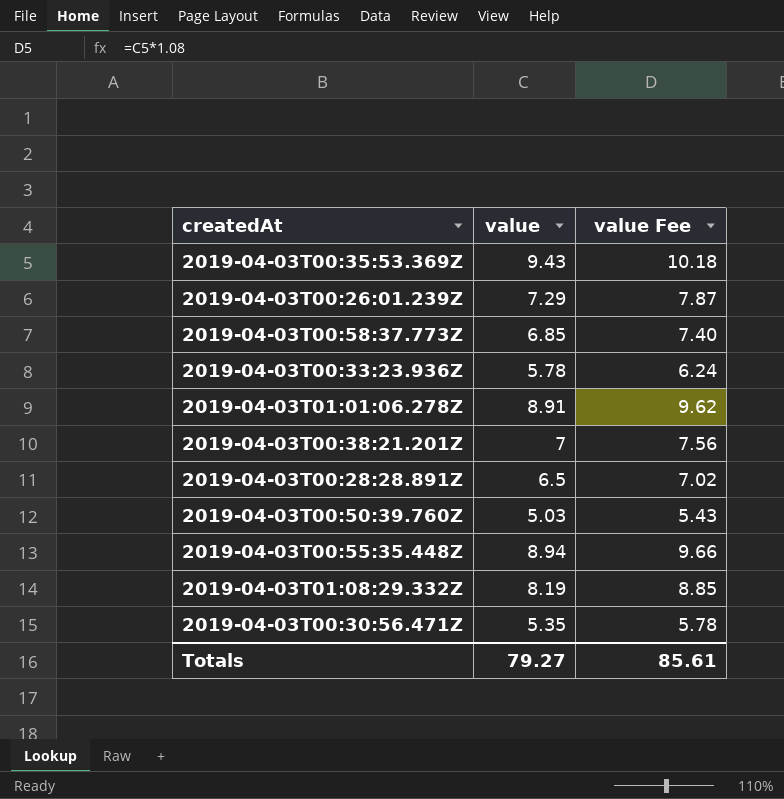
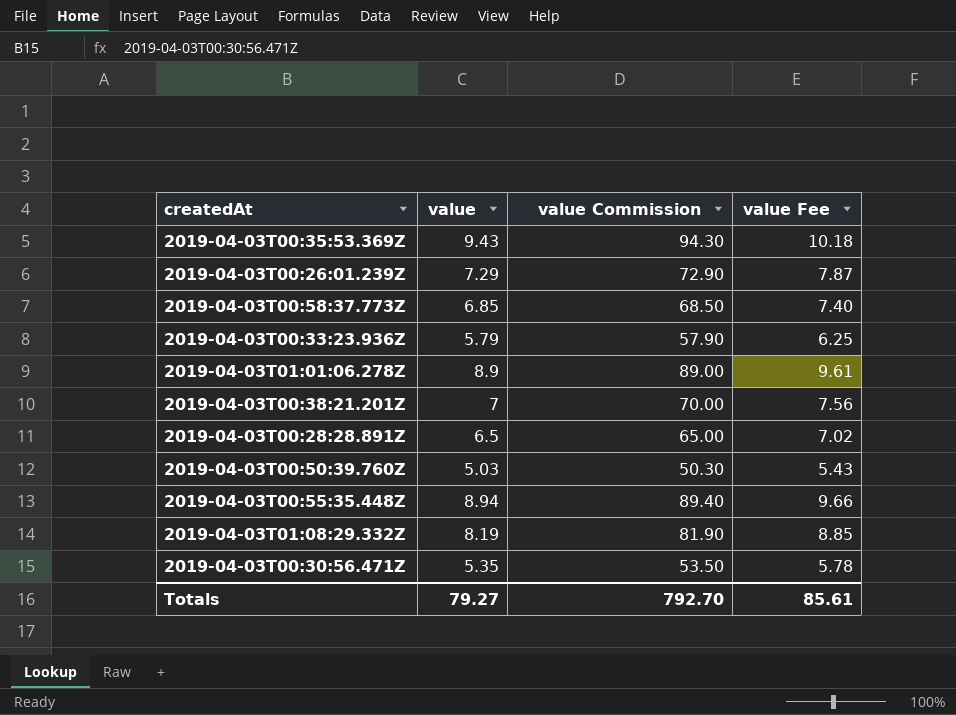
column value Commission | formula: none -> [value] * 10
2019-04-03T00:33:23.936Z | value: 5.78 -> 5.79
2019-04-03T00:33:23.936Z | value Fee: 6.24 -> 6.25
2019-04-03T01:01:06.278Z | value: 8.91 -> 8.9
2019-04-03T01:01:06.278Z | value Fee: 9.62 -> 9.61

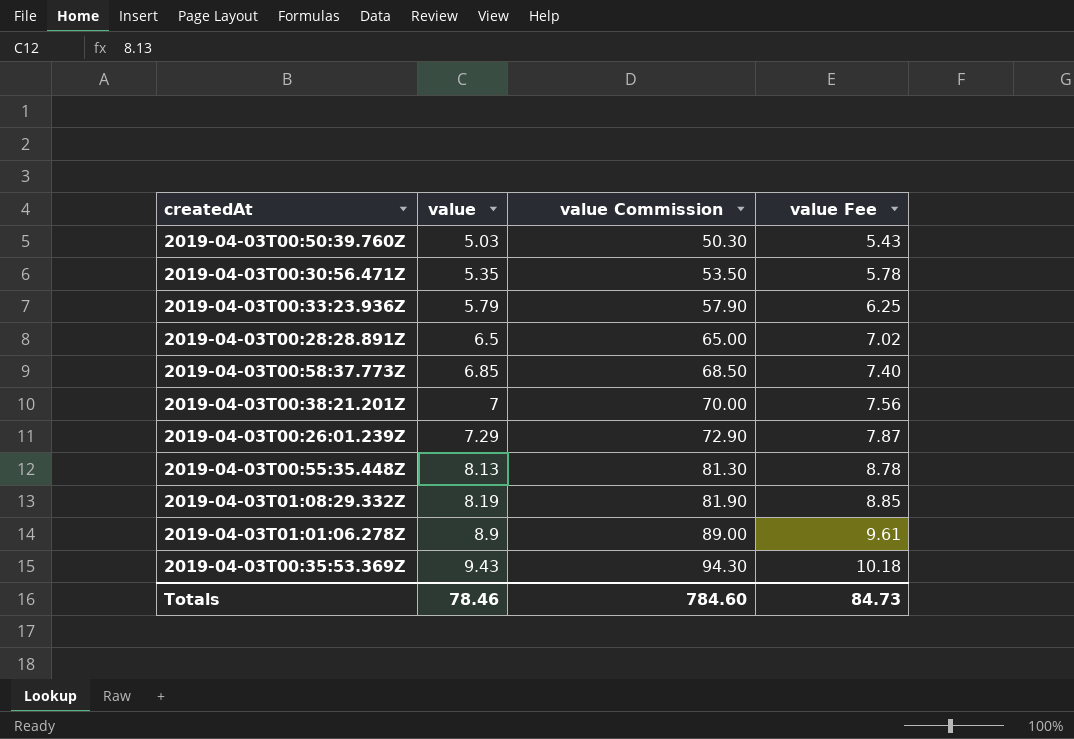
row order: none -> value ascending
2019-04-03T00:55:35.448Z | value: 8.94 -> 8.13
2019-04-03T00:55:35.448Z | value Commission: 89.40 -> 81.30
2019-04-03T00:55:35.448Z | value Fee: 9.66 -> 8.78
Totals | value: 79.27 -> 78.46
Totals | value Commission: 792.70 -> 784.60
Totals | value Fee: 85.61 -> 84.73

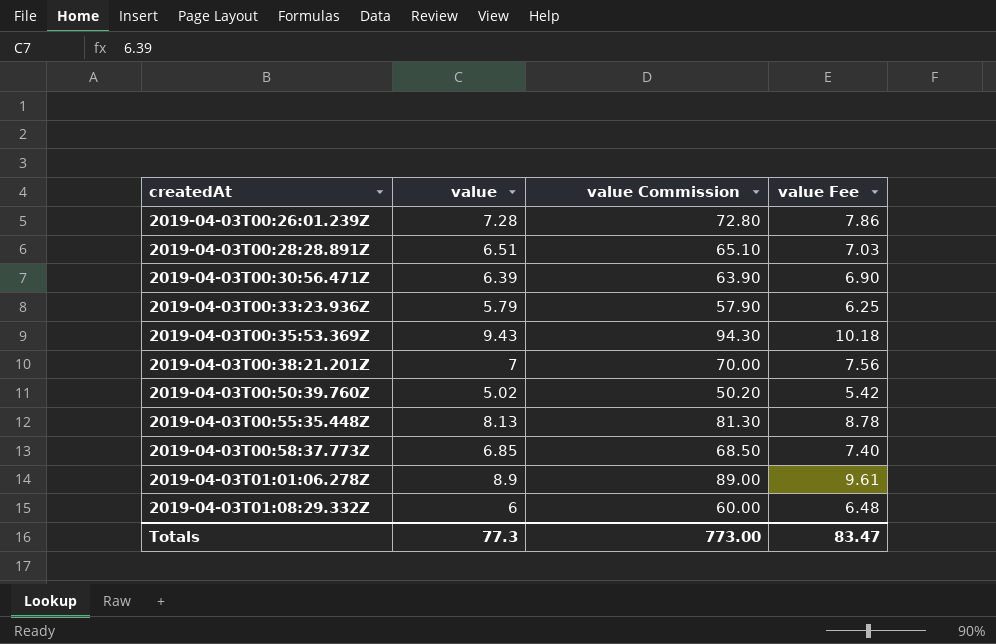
row order: value ascending -> createdAt ascending
2019-04-03T00:26:01.239Z | value: 7.29 -> 7.28
2019-04-03T00:26:01.239Z | value Commission: 72.90 -> 72.80
2019-04-03T00:26:01.239Z | value Fee: 7.87 -> 7.86
2019-04-03T00:28:28.891Z | value: 6.5 -> 6.51
2019-04-03T00:28:28.891Z | value Commission: 65.00 -> 65.10
2019-04-03T00:28:28.891Z | value Fee: 7.02 -> 7.03
2019-04-03T00:30:56.471Z | value: 5.35 -> 6.39
2019-04-03T00:30:56.471Z | value Commission: 53.50 -> 63.90
2019-04-03T00:30:56.471Z | value Fee: 5.78 -> 6.90
2019-04-03T00:50:39.760Z | value: 5.03 -> 5.02
2019-04-03T00:50:39.760Z | value Commission: 50.30 -> 50.20
2019-04-03T00:50:39.760Z | value Fee: 5.43 -> 5.42
2019-04-03T01:08:29.332Z | value: 8.19 -> 6
2019-04-03T01:08:29.332Z | value Commission: 81.90 -> 60.00
2019-04-03T01:08:29.332Z | value Fee: 8.85 -> 6.48
Totals | value: 78.46 -> 77.3
Totals | value Commission: 784.60 -> 773.00
Totals | value Fee: 84.73 -> 83.47

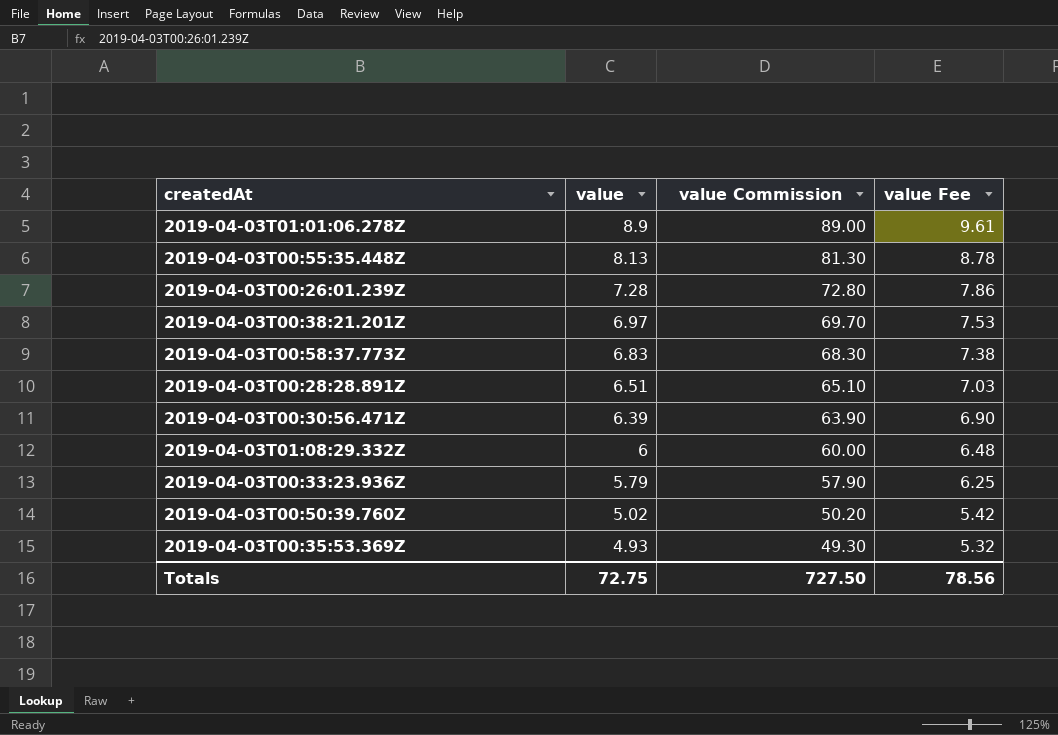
row order: createdAt ascending -> value descending
2019-04-03T00:38:21.201Z | value: 7 -> 6.97
2019-04-03T00:38:21.201Z | value Commission: 70.00 -> 69.70
2019-04-03T00:38:21.201Z | value Fee: 7.56 -> 7.53
2019-04-03T00:58:37.773Z | value: 6.85 -> 6.83
2019-04-03T00:58:37.773Z | value Commission: 68.50 -> 68.30
2019-04-03T00:58:37.773Z | value Fee: 7.40 -> 7.38
2019-04-03T00:35:53.369Z | value: 9.43 -> 4.93
2019-04-03T00:35:53.369Z | value Commission: 94.30 -> 49.30
2019-04-03T00:35:53.369Z | value Fee: 10.18 -> 5.32
Totals | value: 77.3 -> 72.75
Totals | value Commission: 773.00 -> 727.50
Totals | value Fee: 83.47 -> 78.56

